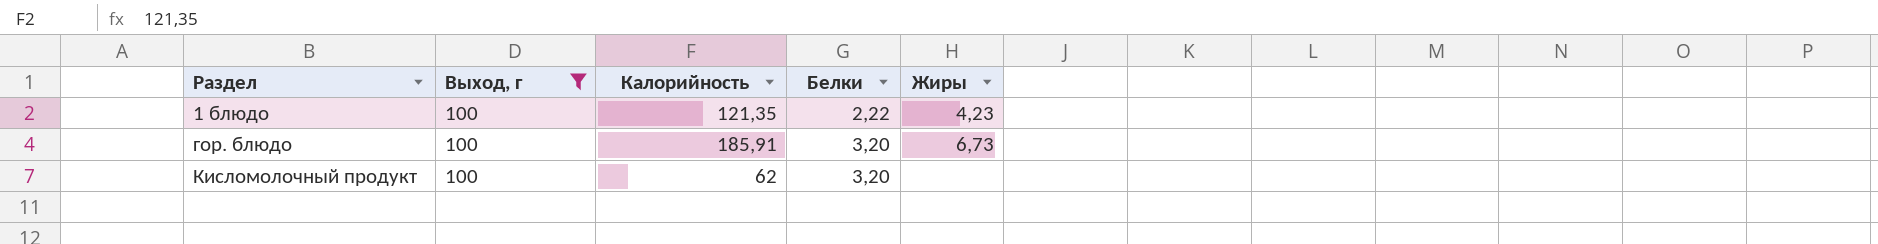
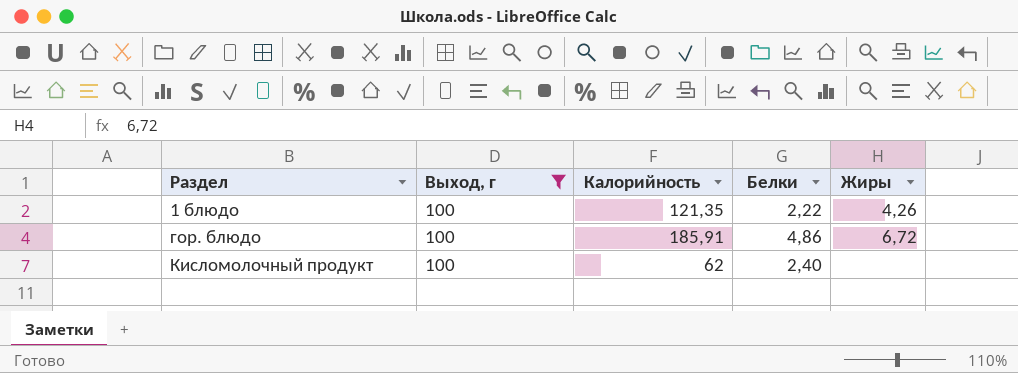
1 блюдо | Жиры: 4,23 -> 4,26
гор. блюдо | Белки: 3,20 -> 4,86
гор. блюдо | Жиры: 6,73 -> 6,72
Кисломолочный продукт | Белки: 3,20 -> 2,40

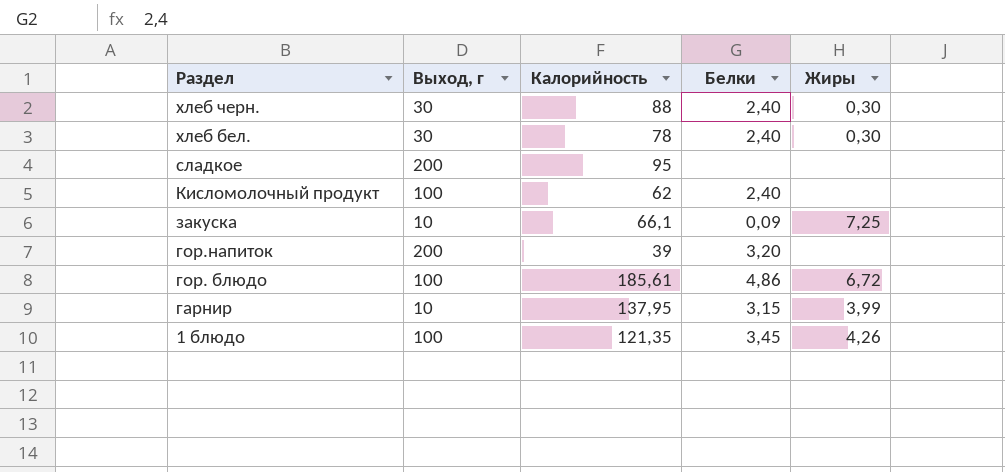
filter: Выход, г = 100 -> none
row order: Раздел ascending -> Раздел descending
гор. блюдо | Калорийность: 185,91 -> 185,61
1 блюдо | Белки: 2,22 -> 3,45

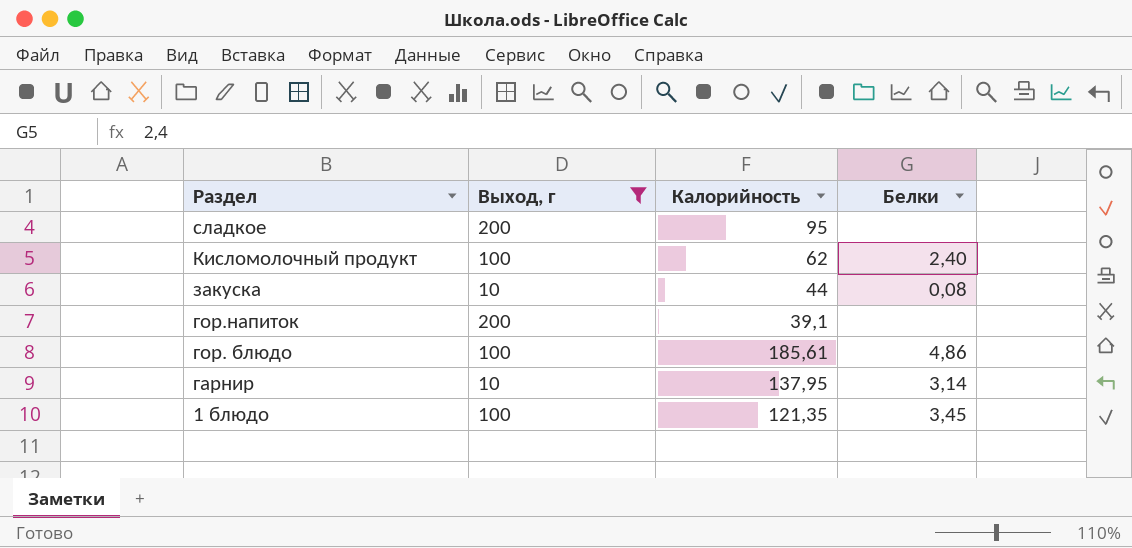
filter: none -> Выход, г != 30
column Жиры | position: 5 -> none
закуска | Калорийность: 66,1 -> 44
закуска | Белки: 0,09 -> 0,08
гор.напиток | Калорийность: 39 -> 39,1
гор.напиток | Белки: 3,20 -> none
гарнир | Белки: 3,15 -> 3,14

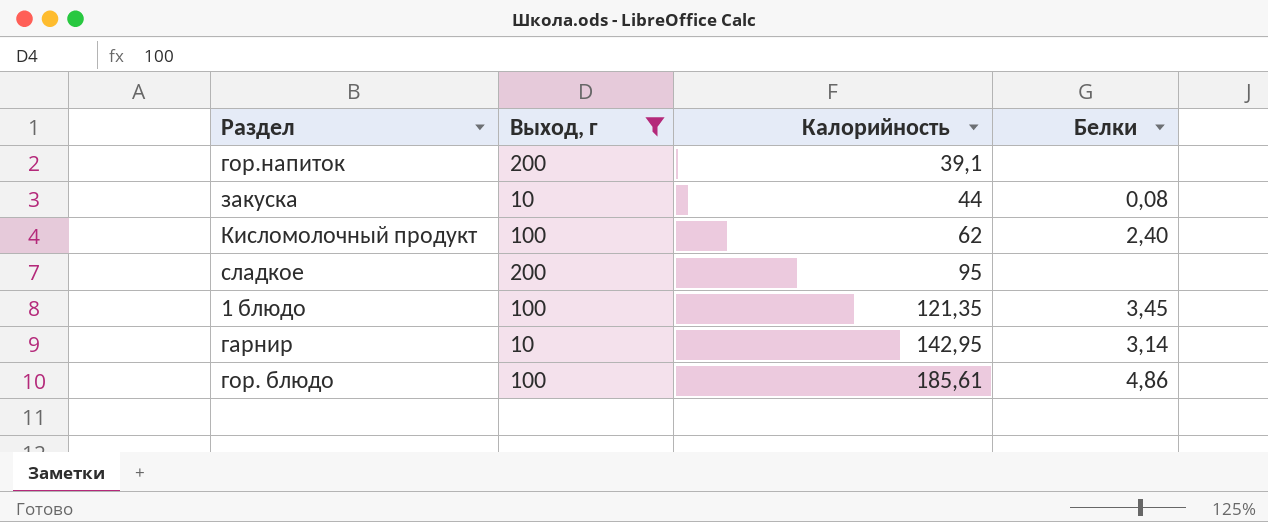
row order: Раздел descending -> Калорийность ascending
гарнир | Калорийность: 137,95 -> 142,95

